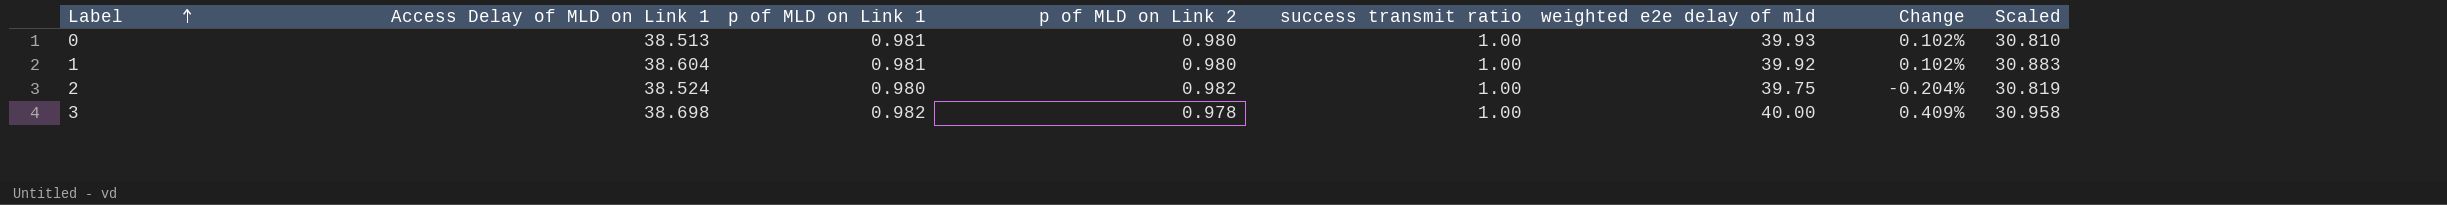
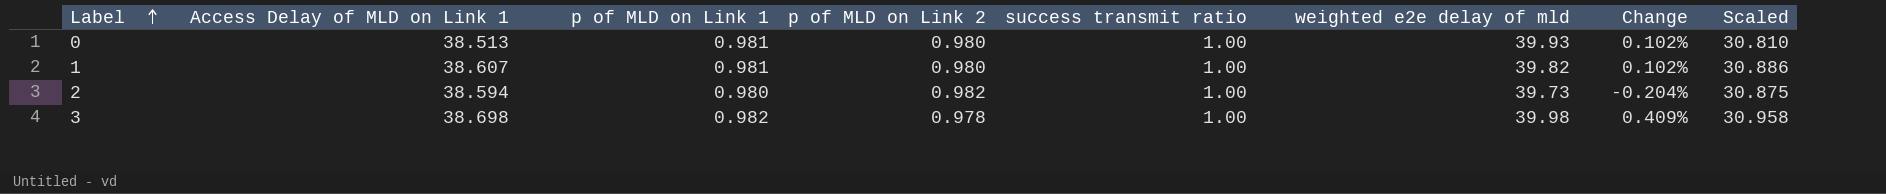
1 | Access Delay of MLD on Link 1: 38.604 -> 38.607
1 | weighted e2e delay of mld: 39.92 -> 39.82
1 | Scaled: 30.883 -> 30.886
2 | Access Delay of MLD on Link 1: 38.524 -> 38.594
2 | weighted e2e delay of mld: 39.75 -> 39.73
2 | Scaled: 30.819 -> 30.875
3 | weighted e2e delay of mld: 40.00 -> 39.98

